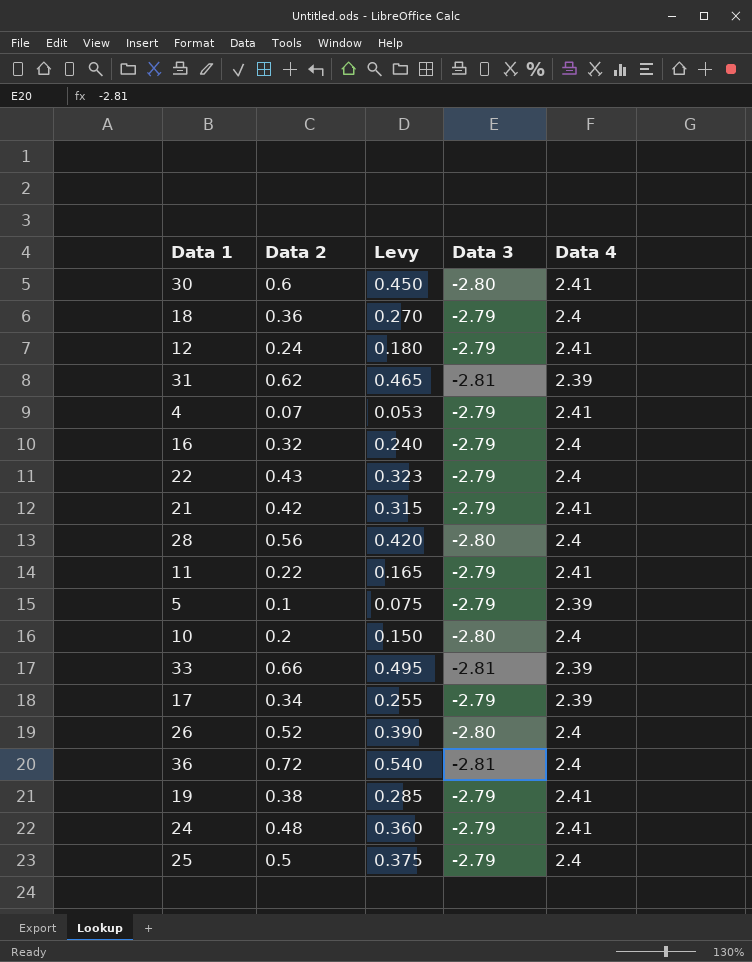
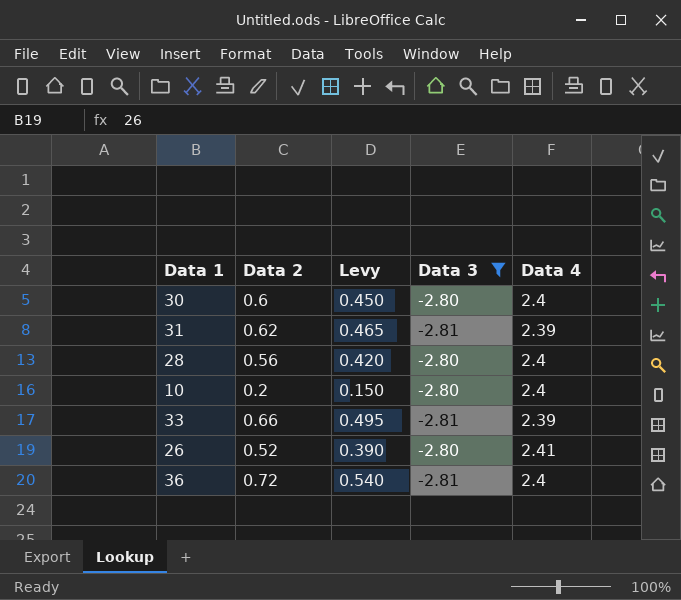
filter: none -> Data 3 != -2.79
30 | Data 4: 2.41 -> 2.4
26 | Data 4: 2.4 -> 2.41

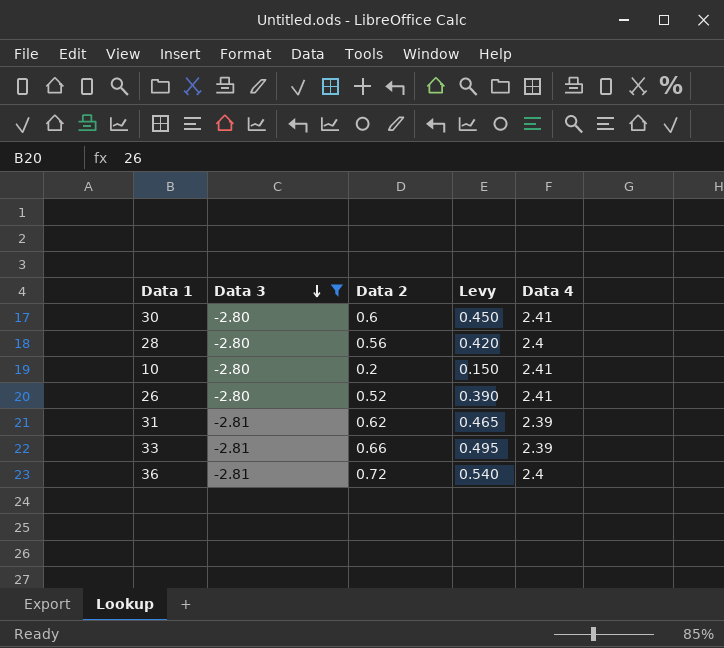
row order: none -> Data 3 descending
column Data 3 | position: 4 -> 2
30 | Data 4: 2.4 -> 2.41
10 | Data 4: 2.4 -> 2.41

